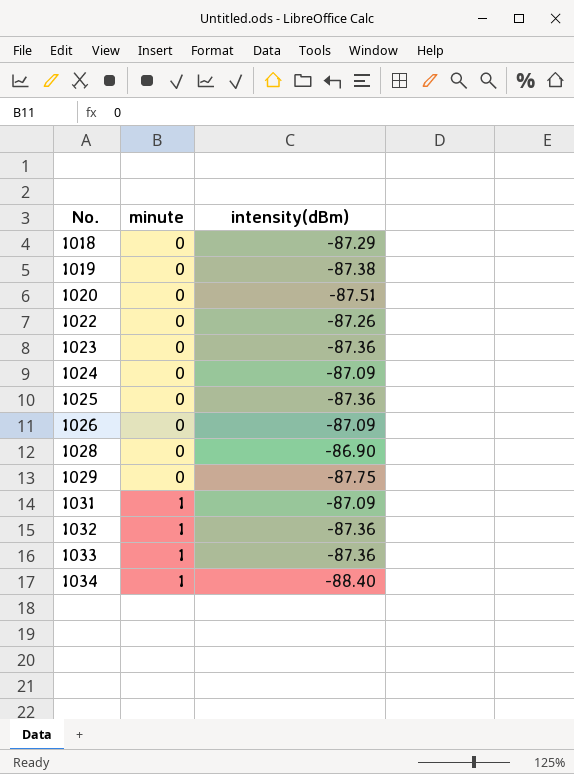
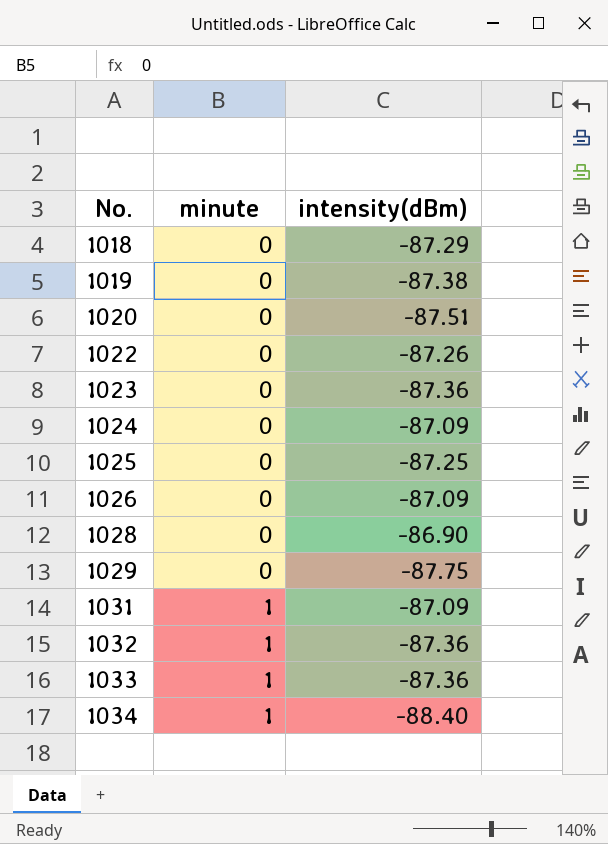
1025 | intensity(dBm): -87.36 -> -87.25

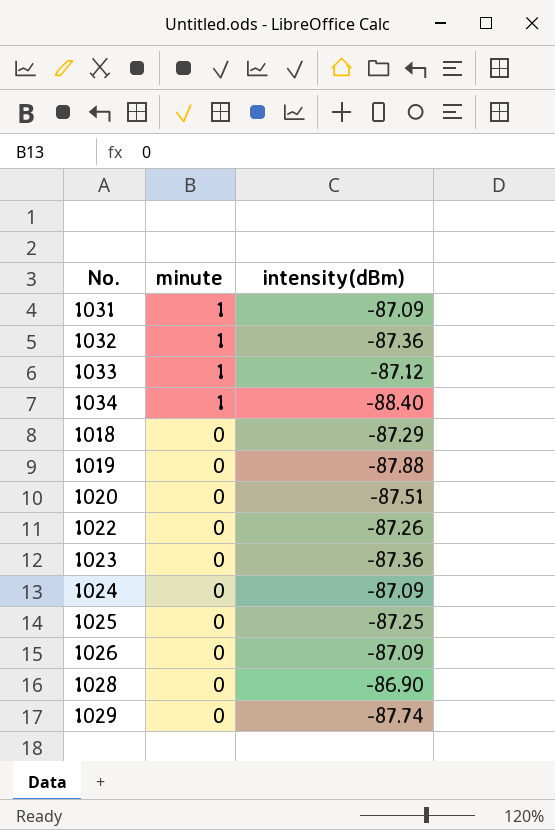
row order: No. ascending -> minute descending
1033 | intensity(dBm): -87.36 -> -87.12
1019 | intensity(dBm): -87.38 -> -87.88
1029 | intensity(dBm): -87.75 -> -87.74

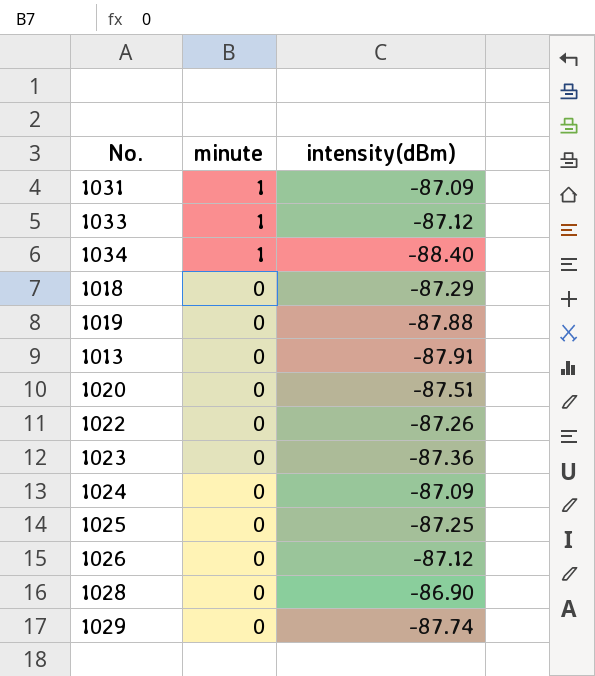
row 1032: 1 | -87.36 -> none
row 1013: none -> 0 | -87.91
1026 | intensity(dBm): -87.09 -> -87.12

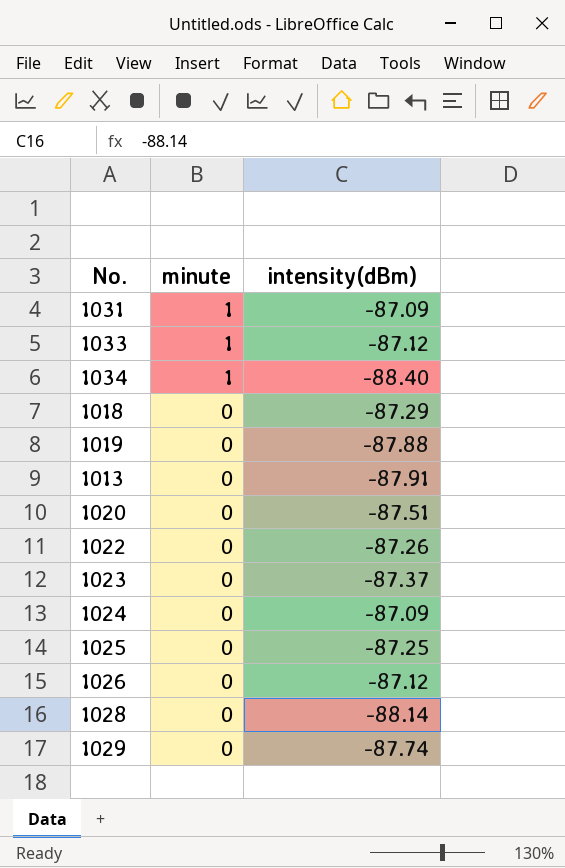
1023 | intensity(dBm): -87.36 -> -87.37
1028 | intensity(dBm): -86.90 -> -88.14

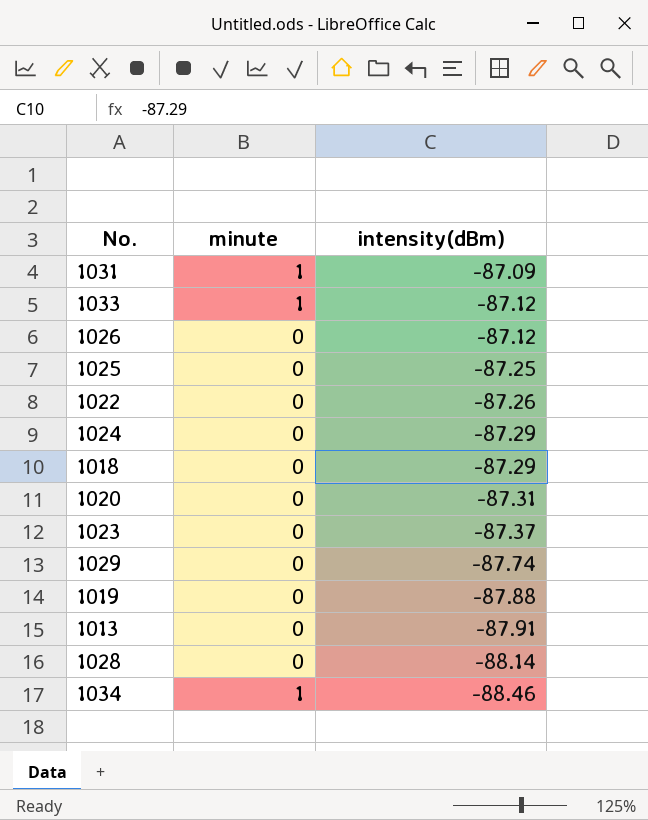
row order: minute descending -> intensity(dBm) descending
1024 | intensity(dBm): -87.09 -> -87.29
1020 | intensity(dBm): -87.51 -> -87.31
1034 | intensity(dBm): -88.40 -> -88.46

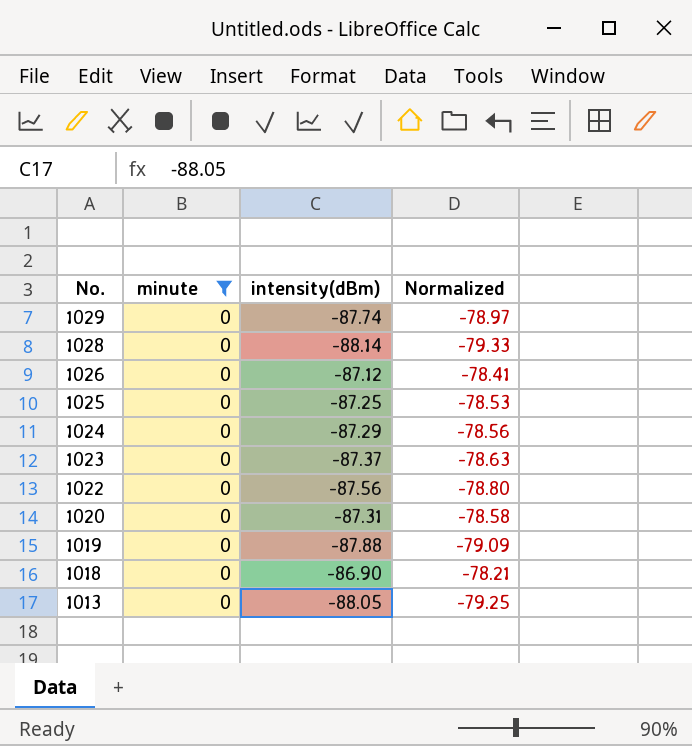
filter: none -> minute = 0
row order: intensity(dBm) descending -> No. descending
column Normalized | formula: none -> [intensity(dBm)] * 0.9
1022 | intensity(dBm): -87.26 -> -87.56
1018 | intensity(dBm): -87.29 -> -86.90
1013 | intensity(dBm): -87.91 -> -88.05

